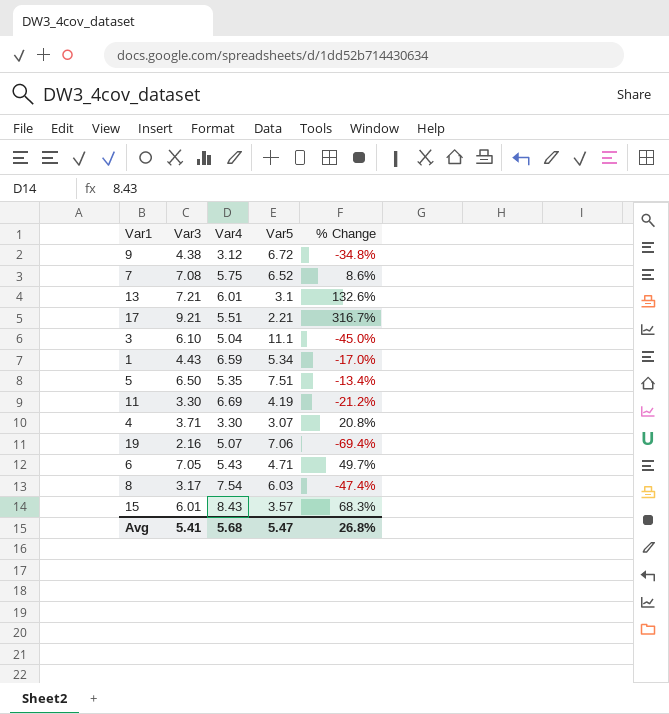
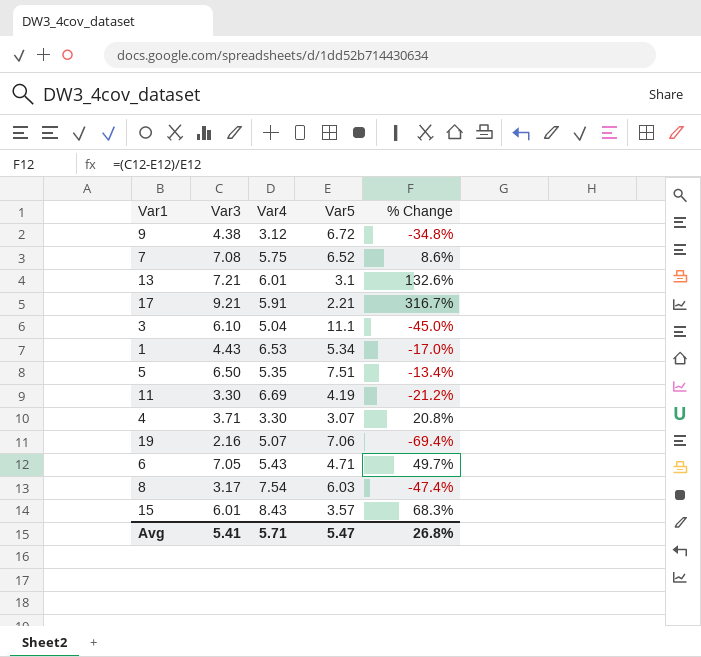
17 | Var4: 5.51 -> 5.91
1 | Var4: 6.59 -> 6.53
Avg | Var4: 5.68 -> 5.71

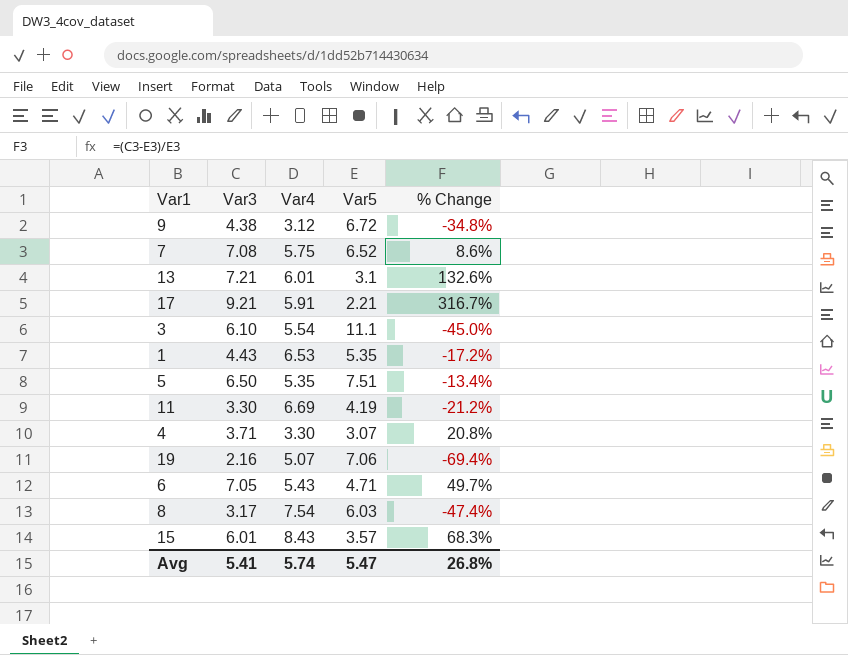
3 | Var4: 5.04 -> 5.54
1 | Var5: 5.34 -> 5.35
1 | % Change: -17.0% -> -17.2%
Avg | Var4: 5.71 -> 5.74

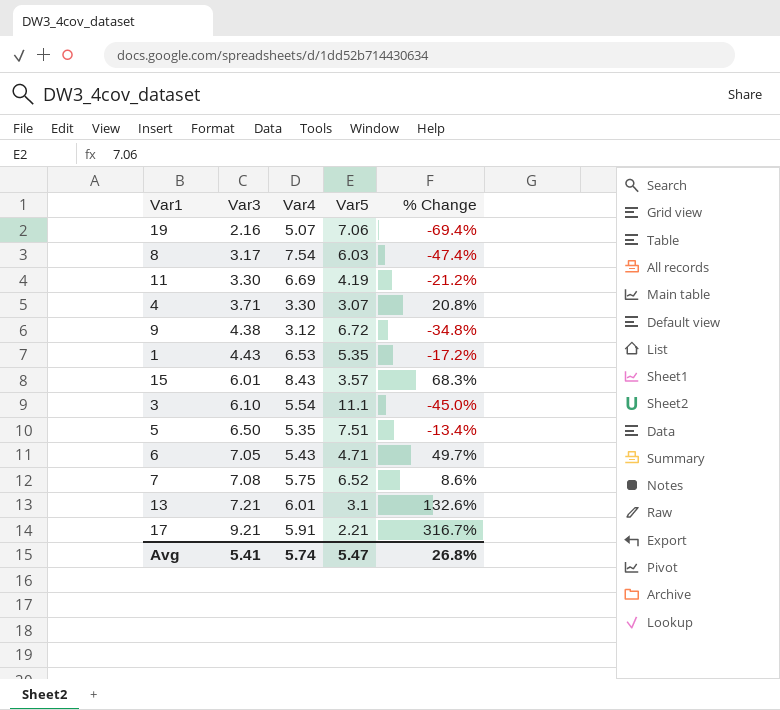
row order: none -> Var3 ascending

